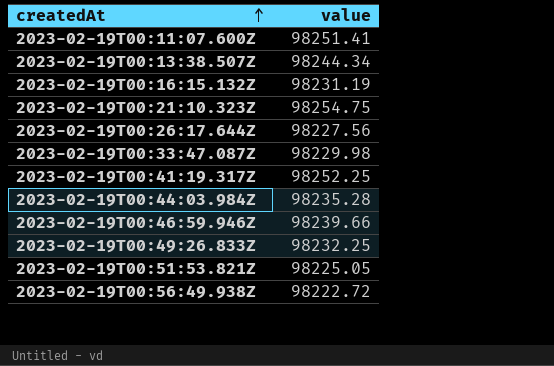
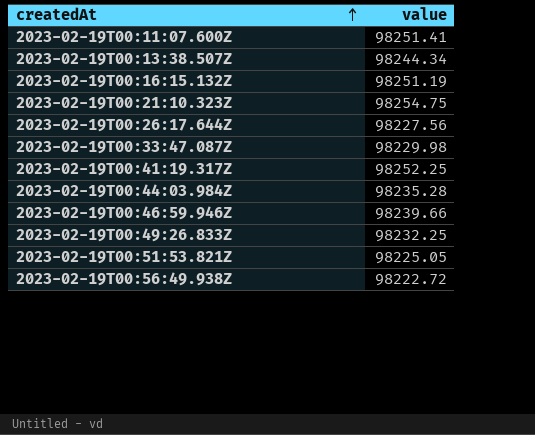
2023-02-19T00:16:15.132Z | value: 98231.19 -> 98251.19

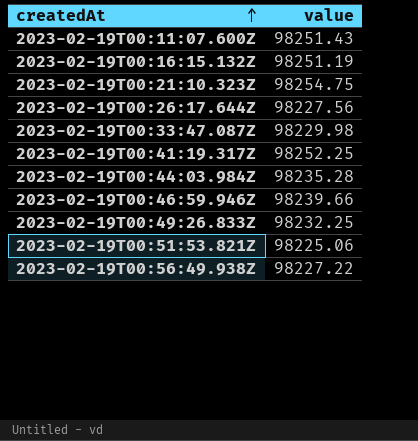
row 2023-02-19T00:13:38.507Z: 98244.34 -> none
2023-02-19T00:11:07.600Z | value: 98251.41 -> 98251.43
2023-02-19T00:51:53.821Z | value: 98225.05 -> 98225.06
2023-02-19T00:56:49.938Z | value: 98222.72 -> 98227.22

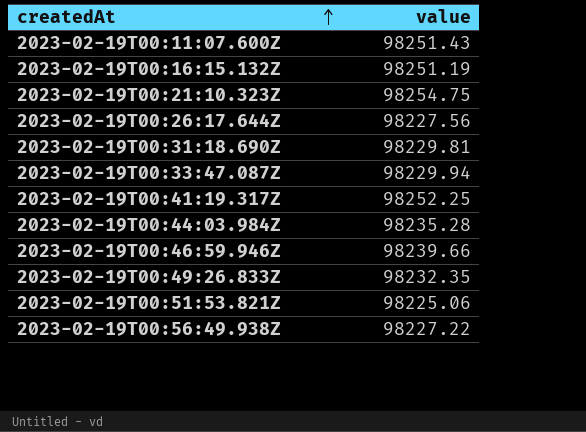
row 2023-02-19T00:31:18.690Z: none -> 98229.81
2023-02-19T00:33:47.087Z | value: 98229.98 -> 98229.94
2023-02-19T00:49:26.833Z | value: 98232.25 -> 98232.35

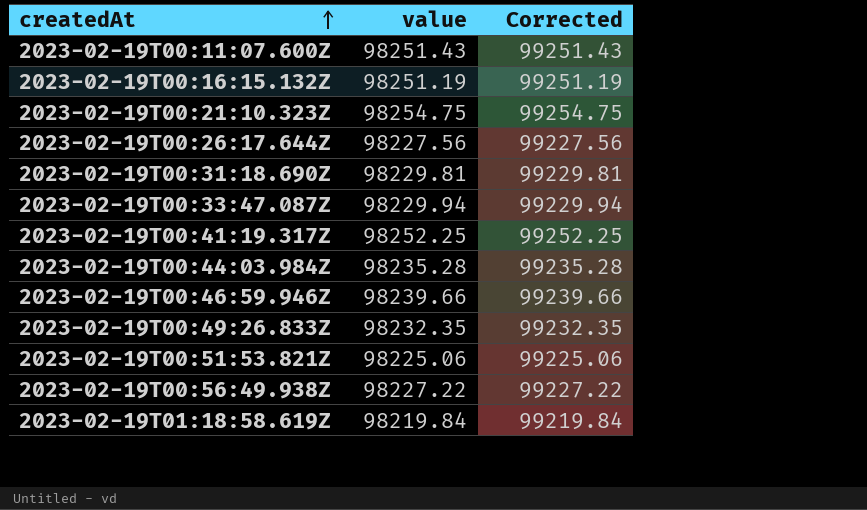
column Corrected | formula: none -> [value] + 1000
row 2023-02-19T01:18:58.619Z: none -> 98219.84 | 99219.84

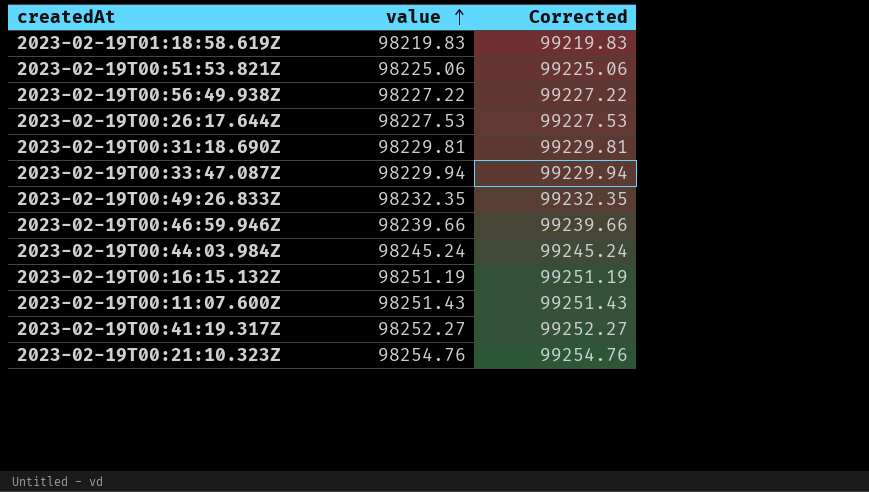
row order: createdAt ascending -> value ascending
2023-02-19T01:18:58.619Z | value: 98219.84 -> 98219.83
2023-02-19T01:18:58.619Z | Corrected: 99219.84 -> 99219.83
2023-02-19T00:26:17.644Z | value: 98227.56 -> 98227.53
2023-02-19T00:26:17.644Z | Corrected: 99227.56 -> 99227.53
2023-02-19T00:44:03.984Z | value: 98235.28 -> 98245.24
2023-02-19T00:44:03.984Z | Corrected: 99235.28 -> 99245.24
2023-02-19T00:41:19.317Z | value: 98252.25 -> 98252.27
2023-02-19T00:41:19.317Z | Corrected: 99252.25 -> 99252.27
2023-02-19T00:21:10.323Z | value: 98254.75 -> 98254.76
2023-02-19T00:21:10.323Z | Corrected: 99254.75 -> 99254.76

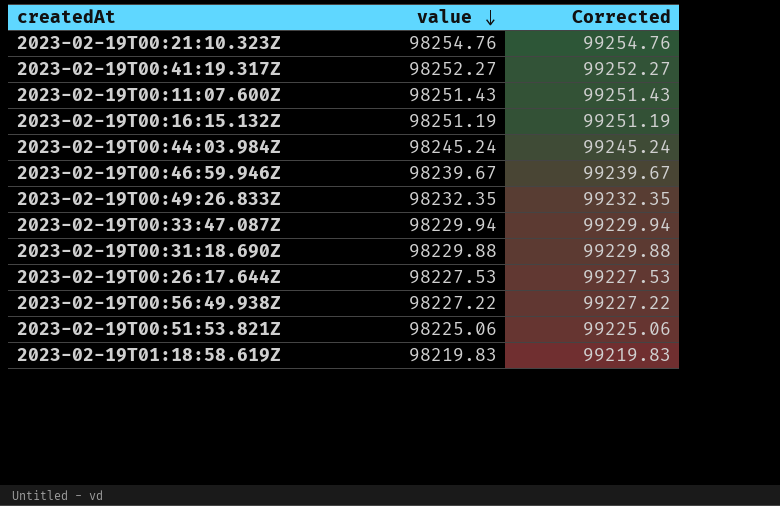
row order: value ascending -> value descending
2023-02-19T00:46:59.946Z | value: 98239.66 -> 98239.67
2023-02-19T00:46:59.946Z | Corrected: 99239.66 -> 99239.67
2023-02-19T00:31:18.690Z | value: 98229.81 -> 98229.88
2023-02-19T00:31:18.690Z | Corrected: 99229.81 -> 99229.88

